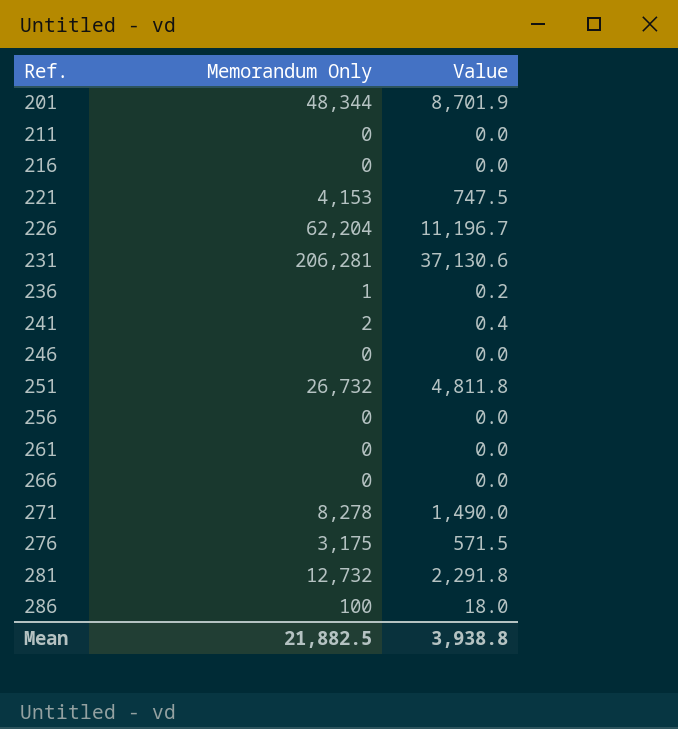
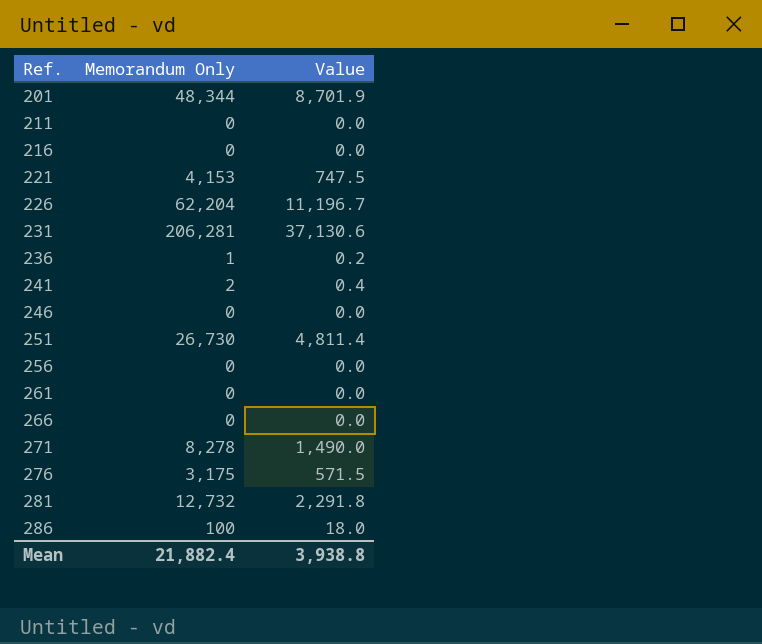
251 | Memorandum Only: 26,732 -> 26,730
251 | Value: 4,811.8 -> 4,811.4
Mean | Memorandum Only: 21,882.5 -> 21,882.4

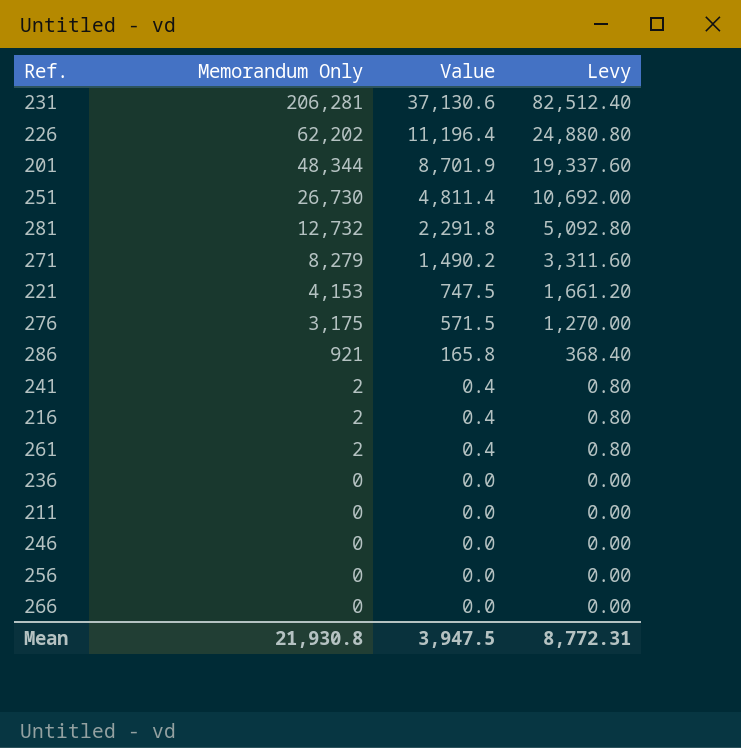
row order: Ref. ascending -> Memorandum Only descending
column Levy | formula: none -> [Memorandum Only] * 0.4
226 | Memorandum Only: 62,204 -> 62,202
226 | Value: 11,196.7 -> 11,196.4
271 | Memorandum Only: 8,278 -> 8,279
271 | Value: 1,490.0 -> 1,490.2
286 | Memorandum Only: 100 -> 921
286 | Value: 18.0 -> 165.8
216 | Memorandum Only: 0 -> 2
216 | Value: 0.0 -> 0.4
261 | Memorandum Only: 0 -> 2
261 | Value: 0.0 -> 0.4
236 | Memorandum Only: 1 -> 0
236 | Value: 0.2 -> 0.0
Mean | Memorandum Only: 21,882.4 -> 21,930.8
Mean | Value: 3,938.8 -> 3,947.5

